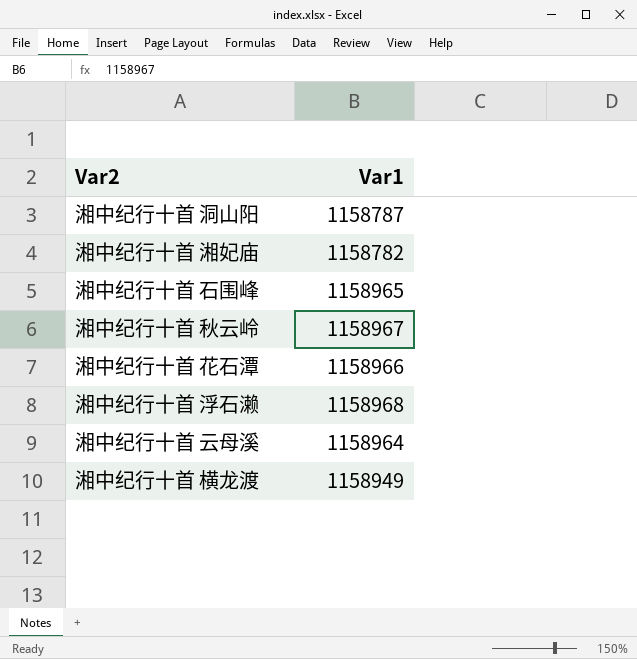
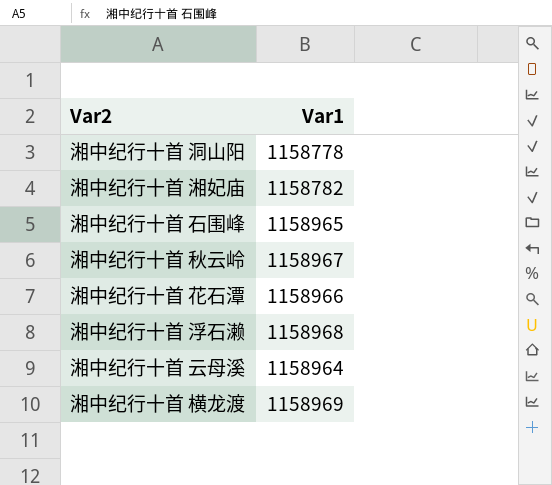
湘中纪行十首 洞山阳 | Var1: 1158787 -> 1158778
湘中纪行十首 横龙渡 | Var1: 1158949 -> 1158969

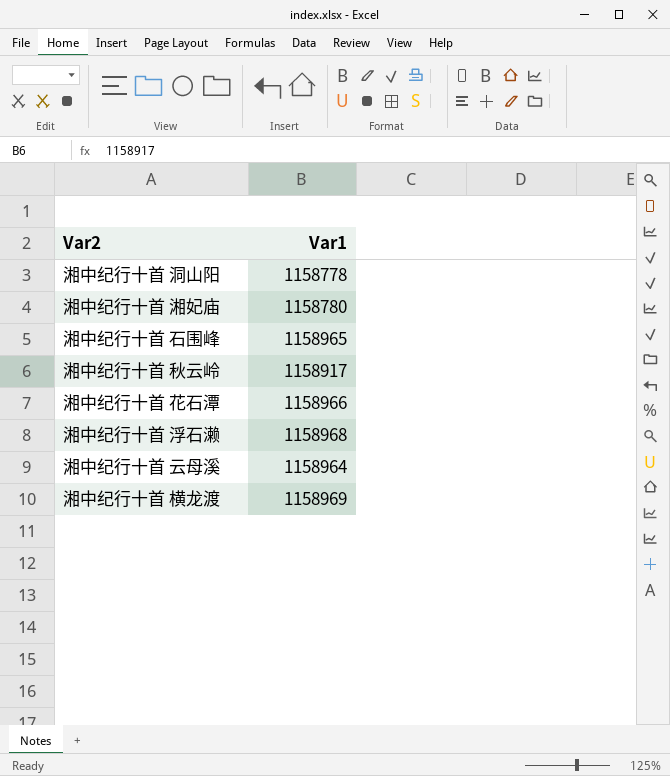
湘中纪行十首 湘妃庙 | Var1: 1158782 -> 1158780
湘中纪行十首 秋云岭 | Var1: 1158967 -> 1158917

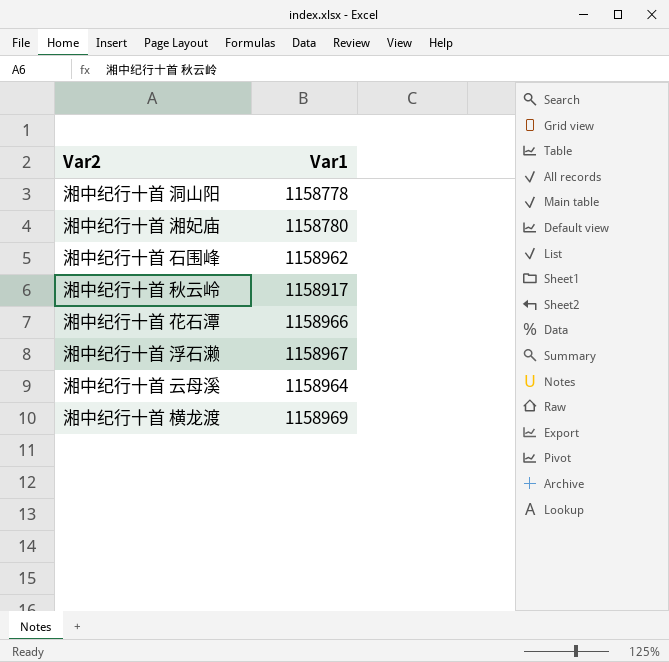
湘中纪行十首 石围峰 | Var1: 1158965 -> 1158962
湘中纪行十首 浮石濑 | Var1: 1158968 -> 1158967

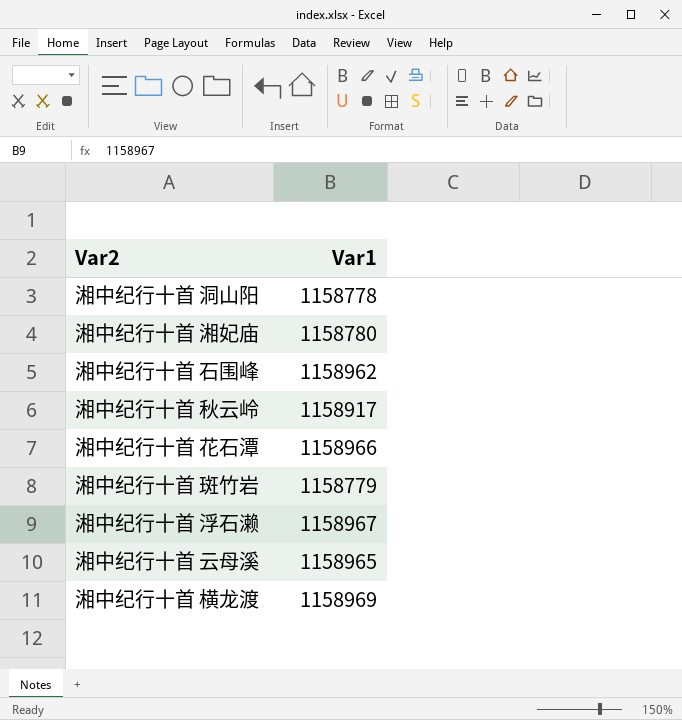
row 湘中纪行十首 斑竹岩: none -> 1158779
湘中纪行十首 云母溪 | Var1: 1158964 -> 1158965

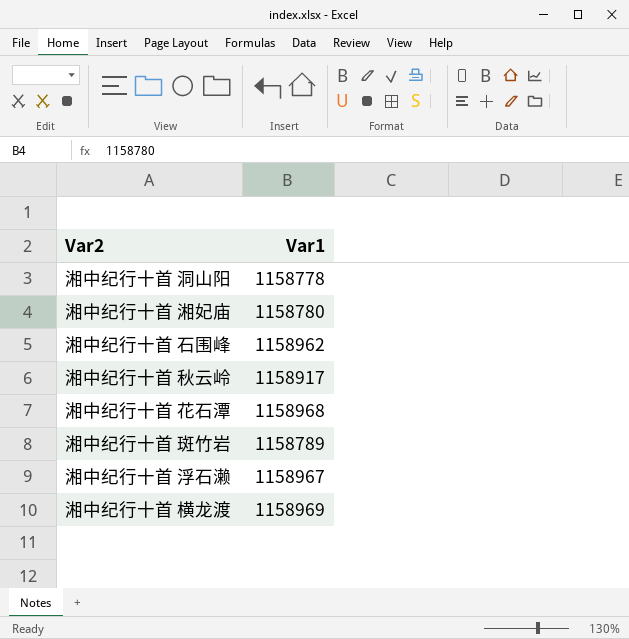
row 湘中纪行十首 云母溪: 1158965 -> none
湘中纪行十首 花石潭 | Var1: 1158966 -> 1158968
湘中纪行十首 斑竹岩 | Var1: 1158779 -> 1158789

